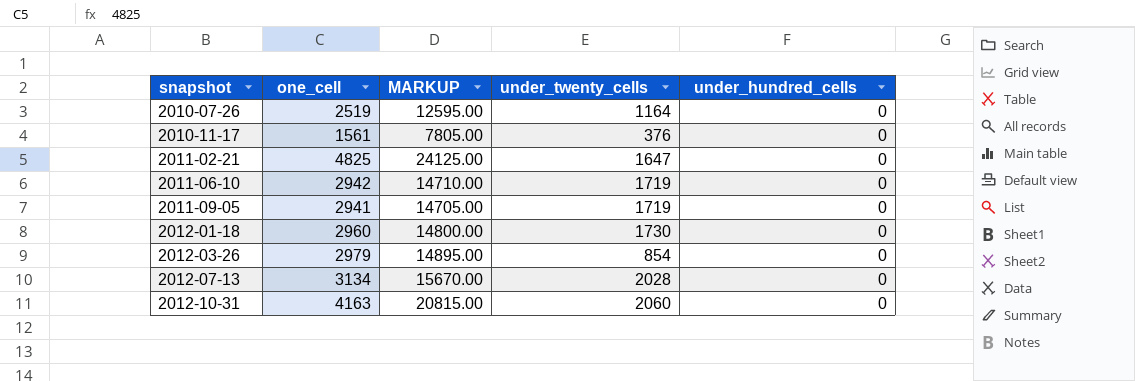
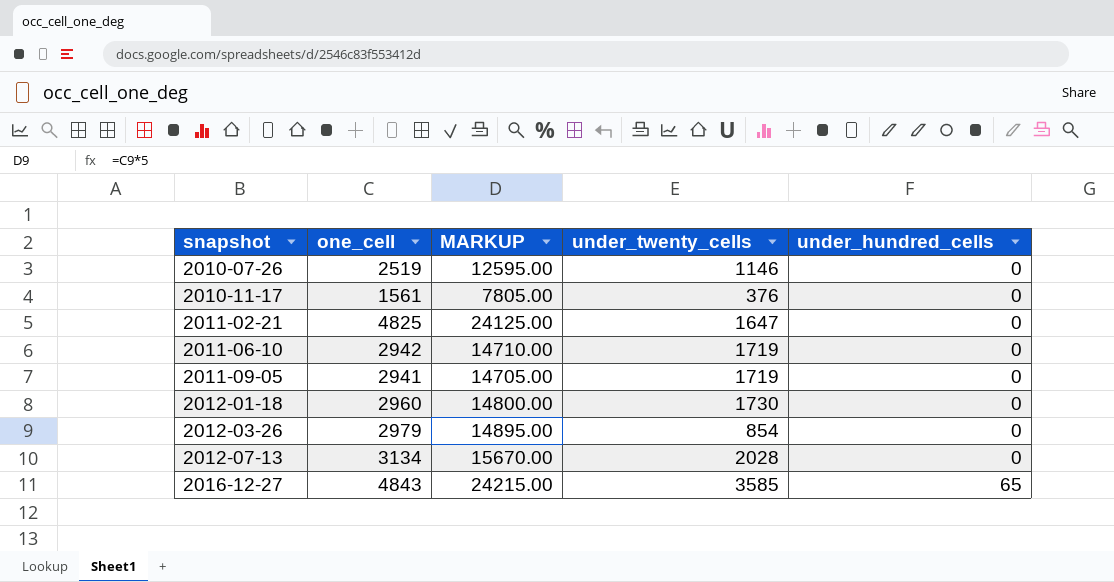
row 2012-10-31: 4163 | 20815.00 | 2060 | 0 -> none
2010-07-26 | under_twenty_cells: 1164 -> 1146
row 2016-12-27: none -> 4843 | 24215.00 | 3585 | 65

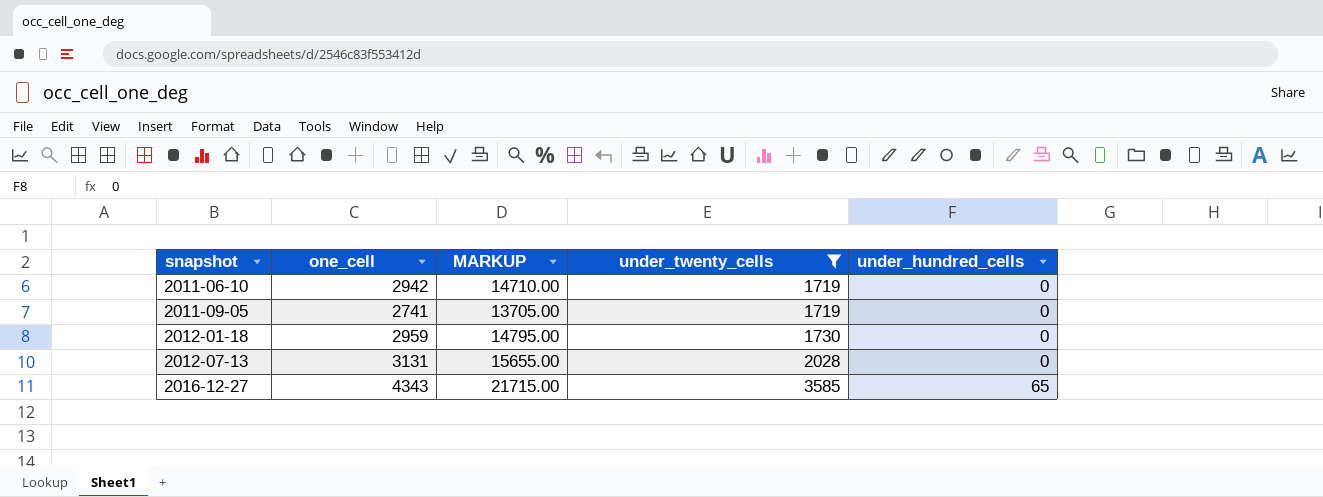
filter: none -> under_twenty_cells >= 1719
2011-09-05 | one_cell: 2941 -> 2741
2011-09-05 | MARKUP: 14705.00 -> 13705.00
2012-01-18 | one_cell: 2960 -> 2959
2012-01-18 | MARKUP: 14800.00 -> 14795.00
2012-07-13 | one_cell: 3134 -> 3131
2012-07-13 | MARKUP: 15670.00 -> 15655.00
2016-12-27 | one_cell: 4843 -> 4343
2016-12-27 | MARKUP: 24215.00 -> 21715.00

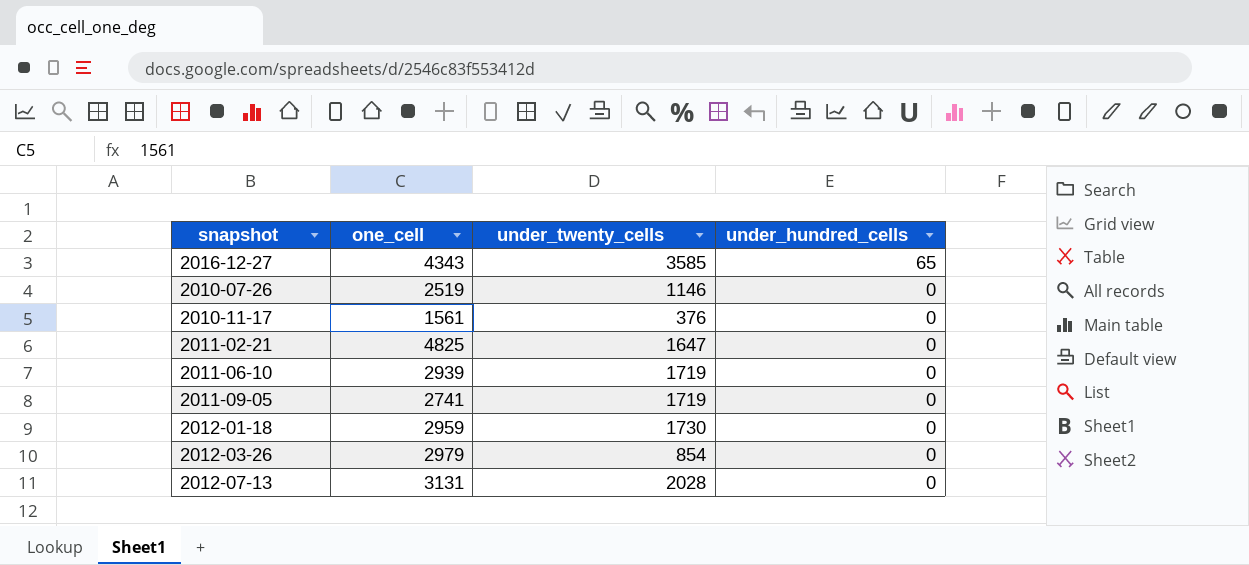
filter: under_twenty_cells >= 1719 -> none
row order: snapshot ascending -> under_hundred_cells descending
column MARKUP | formula: [one_cell] * 5 -> none
2011-06-10 | one_cell: 2942 -> 2939

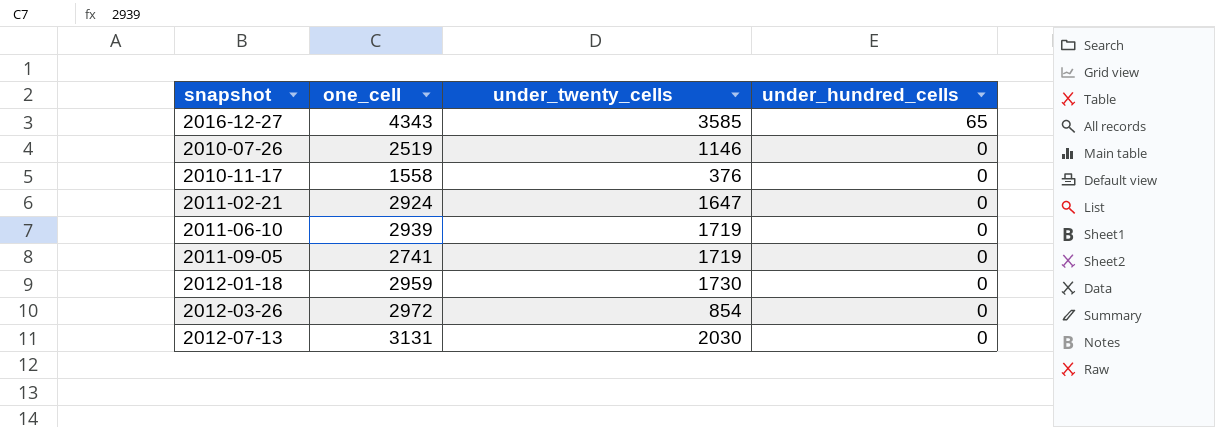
2010-11-17 | one_cell: 1561 -> 1558
2011-02-21 | one_cell: 4825 -> 2924
2012-03-26 | one_cell: 2979 -> 2972
2012-07-13 | under_twenty_cells: 2028 -> 2030

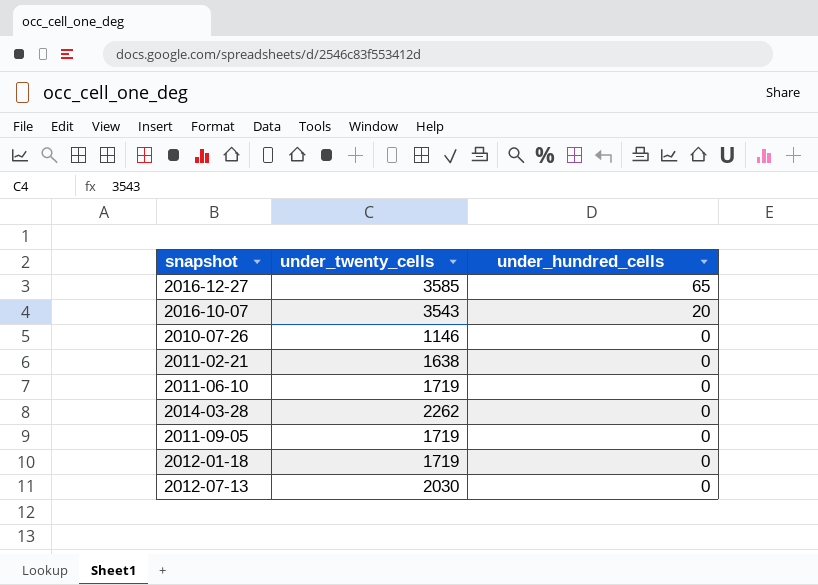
column one_cell | position: 2 -> none
row 2010-11-17: 1558 | 376 | 0 -> none
row 2012-03-26: 2972 | 854 | 0 -> none
row 2016-10-07: none -> 3543 | 20
2011-02-21 | under_twenty_cells: 1647 -> 1638
row 2014-03-28: none -> 2262 | 0
2012-01-18 | under_twenty_cells: 1730 -> 1719

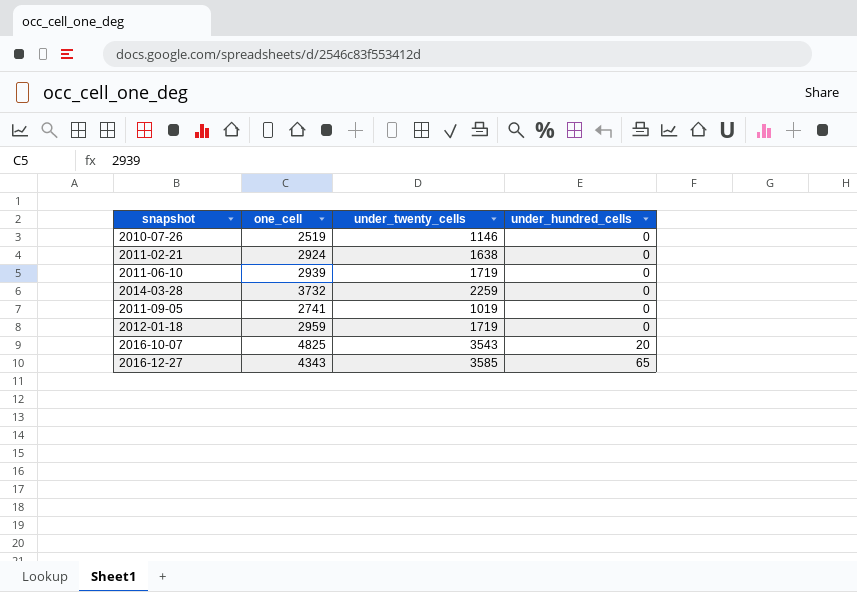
row order: under_hundred_cells descending -> under_hundred_cells ascending
column one_cell | position: none -> 2
row 2012-07-13: 2030 | 0 -> none
2014-03-28 | under_twenty_cells: 2262 -> 2259
2011-09-05 | under_twenty_cells: 1719 -> 1019

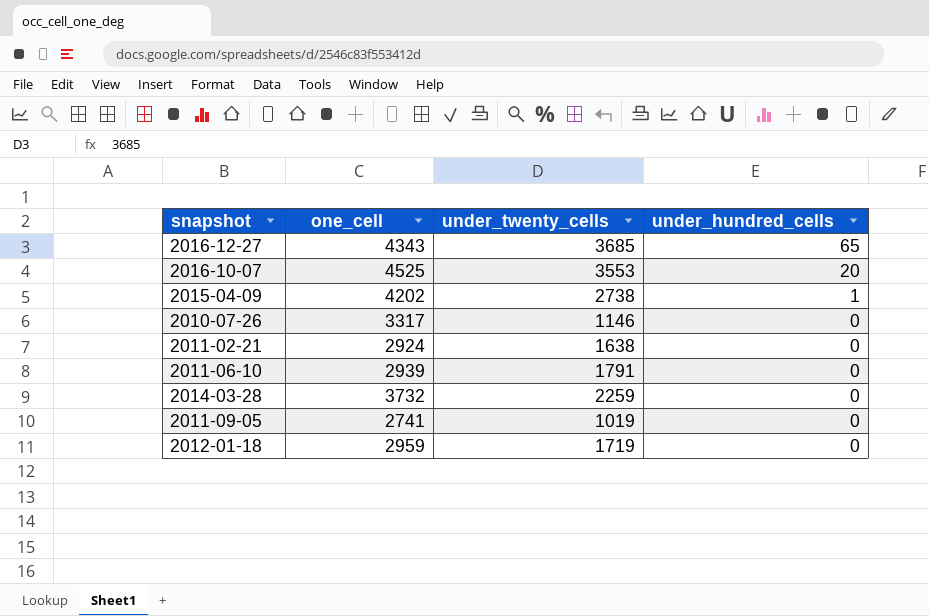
row order: under_hundred_cells ascending -> under_hundred_cells descending
2016-12-27 | under_twenty_cells: 3585 -> 3685
2016-10-07 | one_cell: 4825 -> 4525
2016-10-07 | under_twenty_cells: 3543 -> 3553
row 2015-04-09: none -> 4202 | 2738 | 1
2010-07-26 | one_cell: 2519 -> 3317
2011-06-10 | under_twenty_cells: 1719 -> 1791

